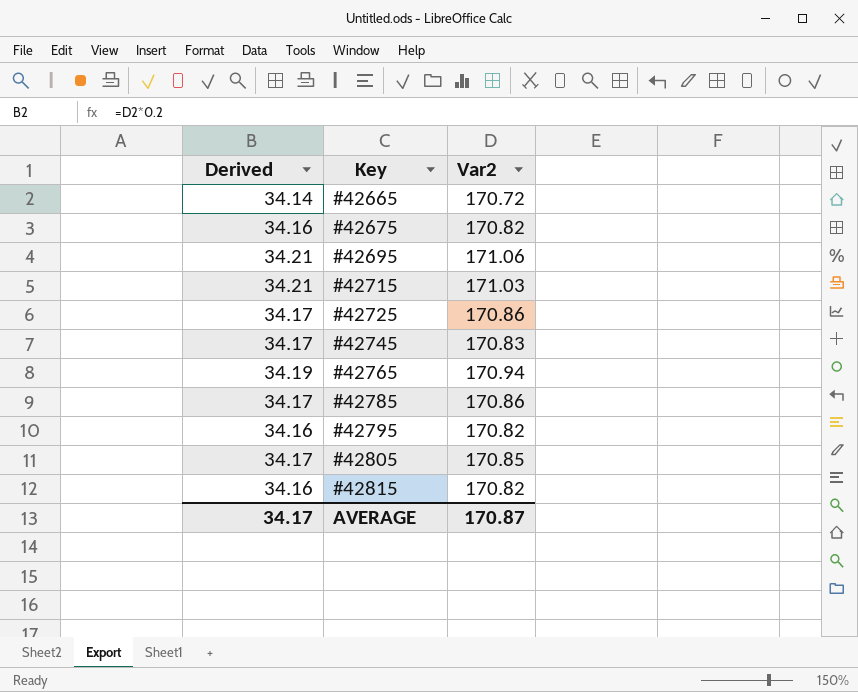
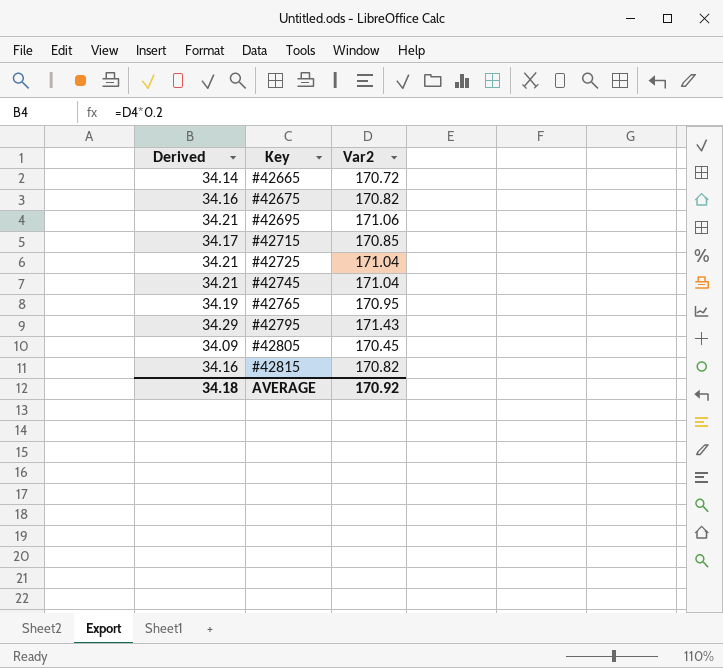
row #42785: 34.17 | 170.86 -> none
#42715 | Derived: 34.21 -> 34.17
#42715 | Var2: 171.03 -> 170.85
#42725 | Derived: 34.17 -> 34.21
#42725 | Var2: 170.86 -> 171.04
#42745 | Derived: 34.17 -> 34.21
#42745 | Var2: 170.83 -> 171.04
#42765 | Var2: 170.94 -> 170.95
#42795 | Derived: 34.16 -> 34.29
#42795 | Var2: 170.82 -> 171.43
#42805 | Derived: 34.17 -> 34.09
#42805 | Var2: 170.85 -> 170.45
AVERAGE | Derived: 34.17 -> 34.18
AVERAGE | Var2: 170.87 -> 170.92

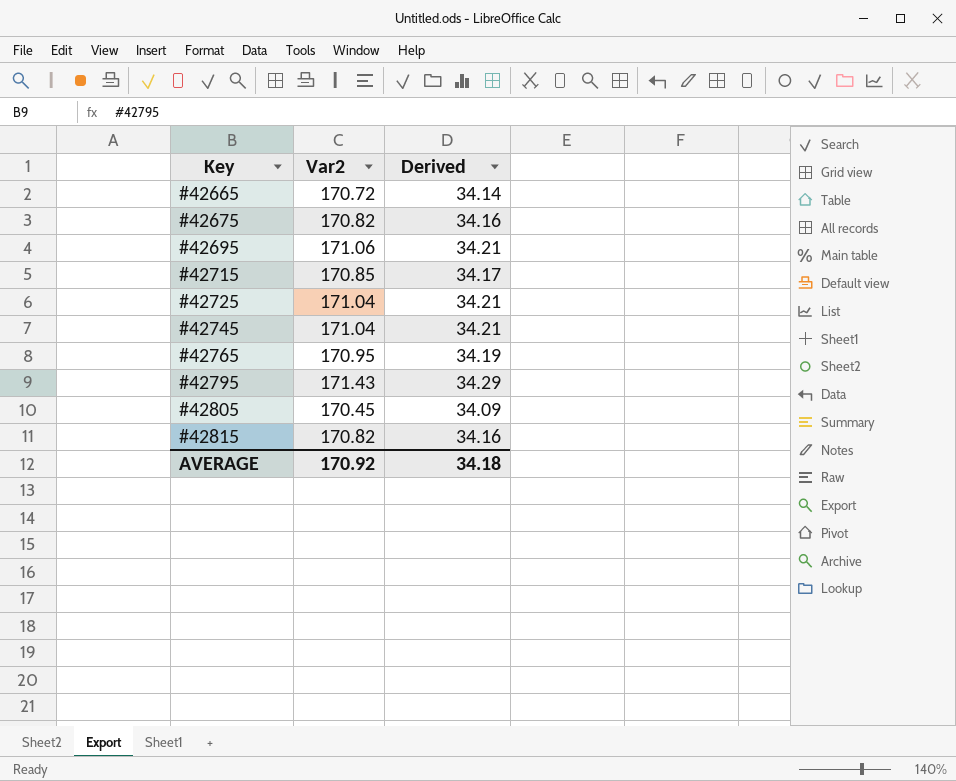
column Derived | position: 1 -> 3

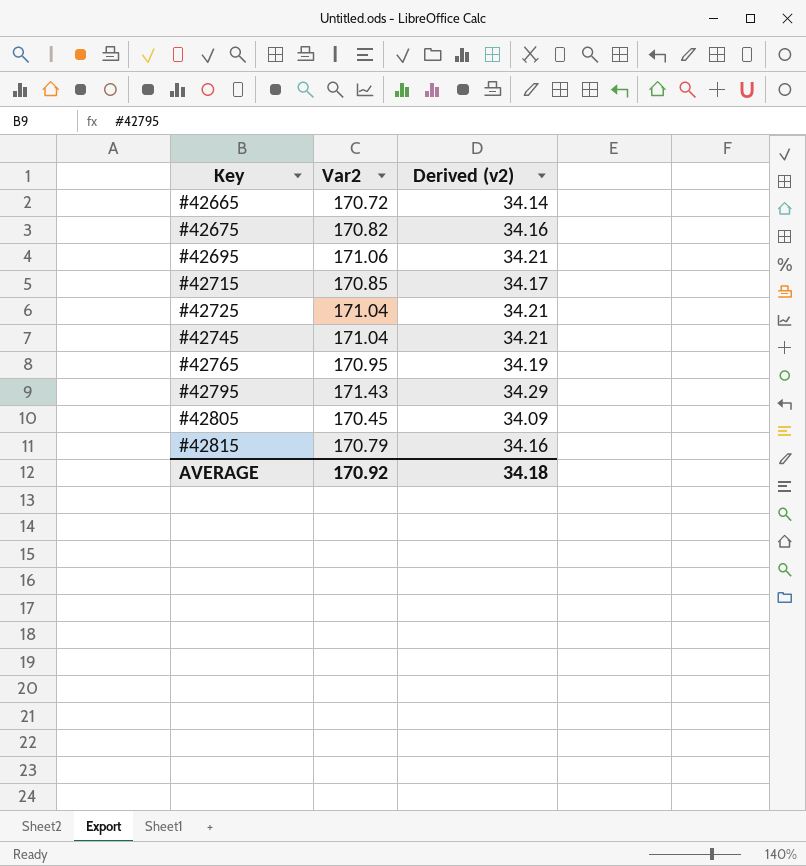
column name: Derived -> Derived (v2)
#42815 | Var2: 170.82 -> 170.79

